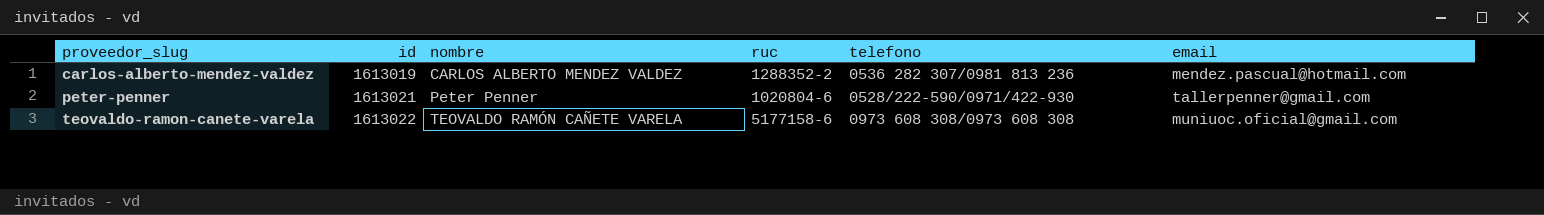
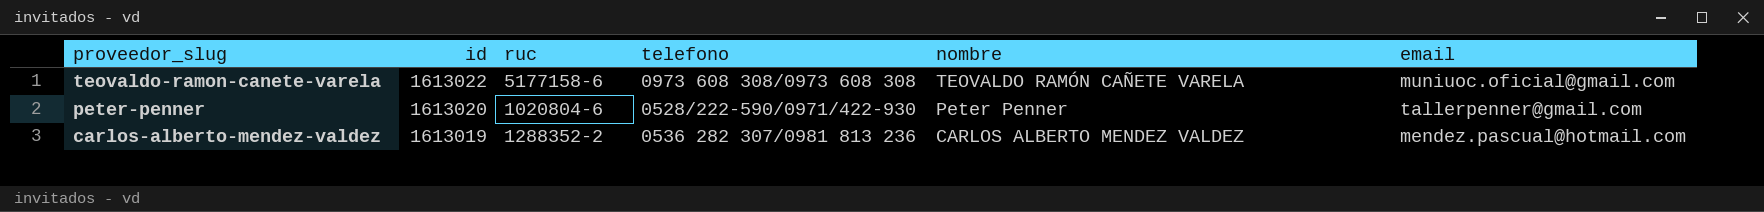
row order: proveedor_slug ascending -> proveedor_slug descending
column nombre | position: 3 -> 5
peter-penner | id: 1613021 -> 1613020

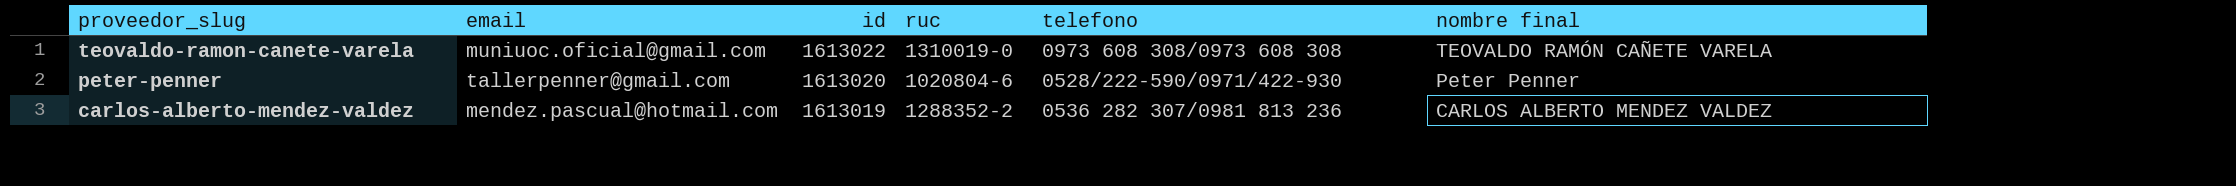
column email | position: 6 -> 2
column name: nombre -> nombre final
teovaldo-ramon-canete-varela | ruc: 5177158-6 -> 1310019-0

